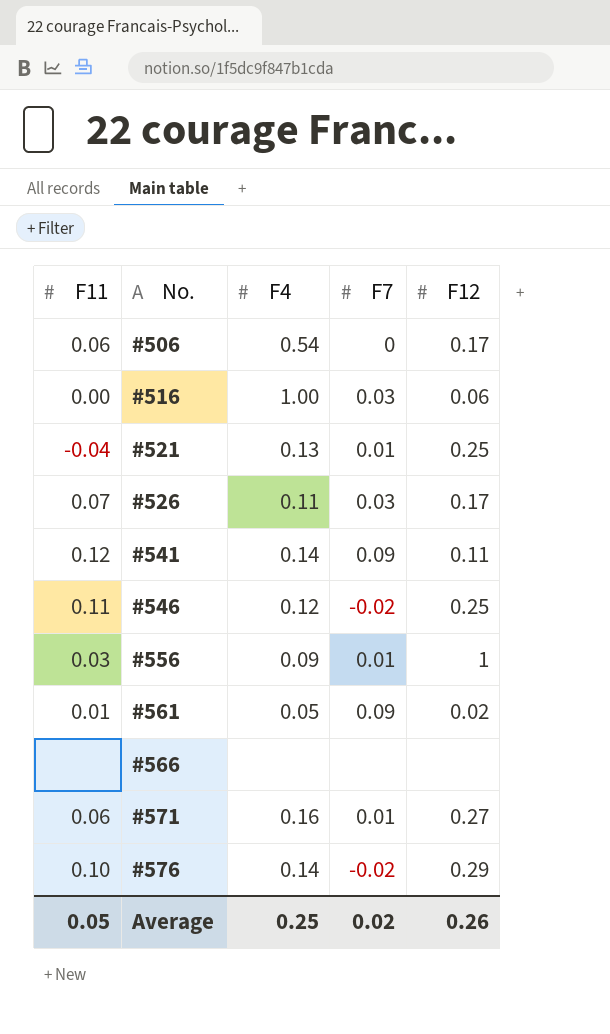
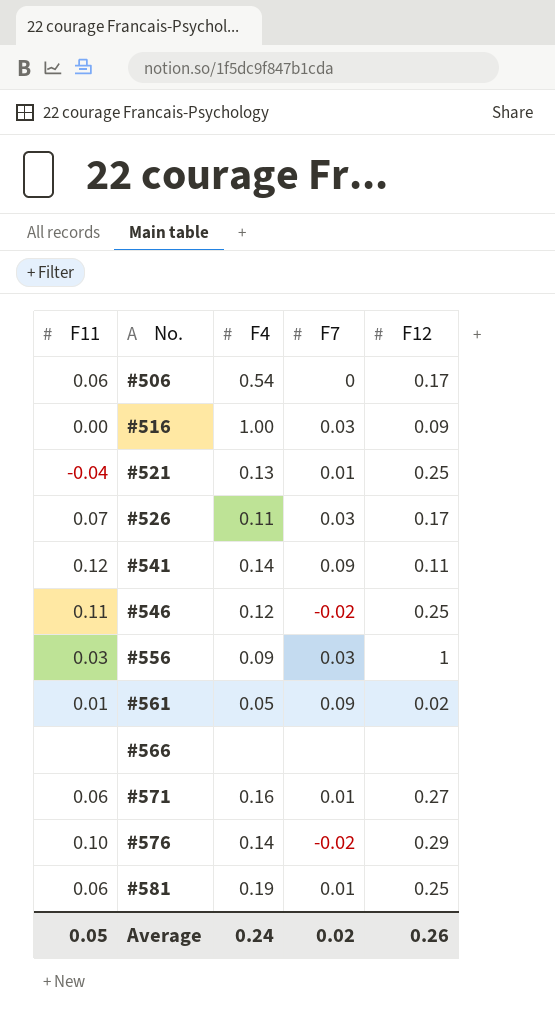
#516 | F12: 0.06 -> 0.09
#556 | F7: 0.01 -> 0.03
row #581: none -> 0.06 | 0.19 | 0.01 | 0.25
Average | F4: 0.25 -> 0.24

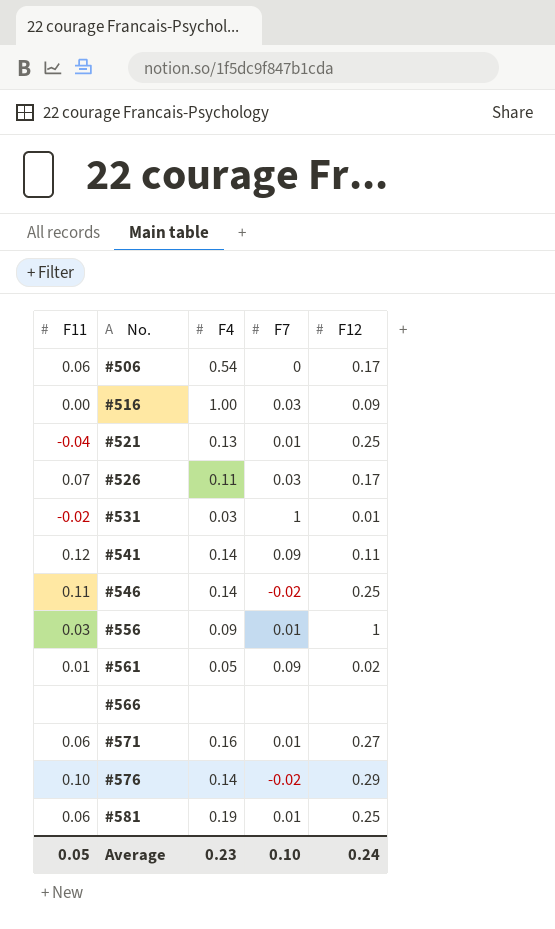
row #531: none -> -0.02 | 0.03 | 1 | 0.01
#546 | F4: 0.12 -> 0.14
#556 | F7: 0.03 -> 0.01
Average | F4: 0.24 -> 0.23
Average | F7: 0.02 -> 0.10
Average | F12: 0.26 -> 0.24

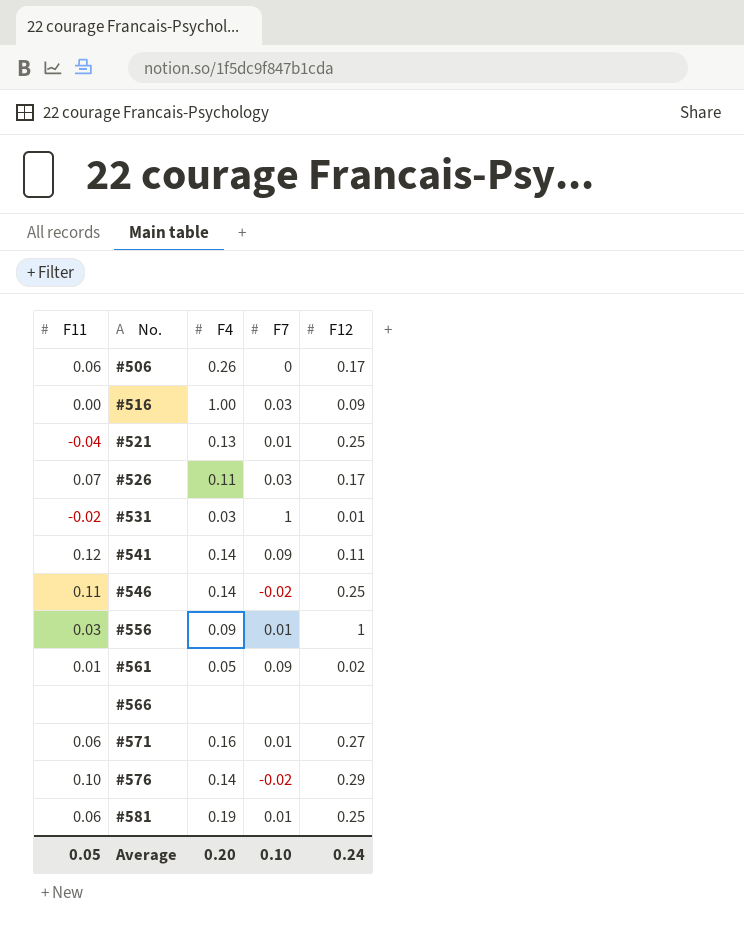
#506 | F4: 0.54 -> 0.26
Average | F4: 0.23 -> 0.20

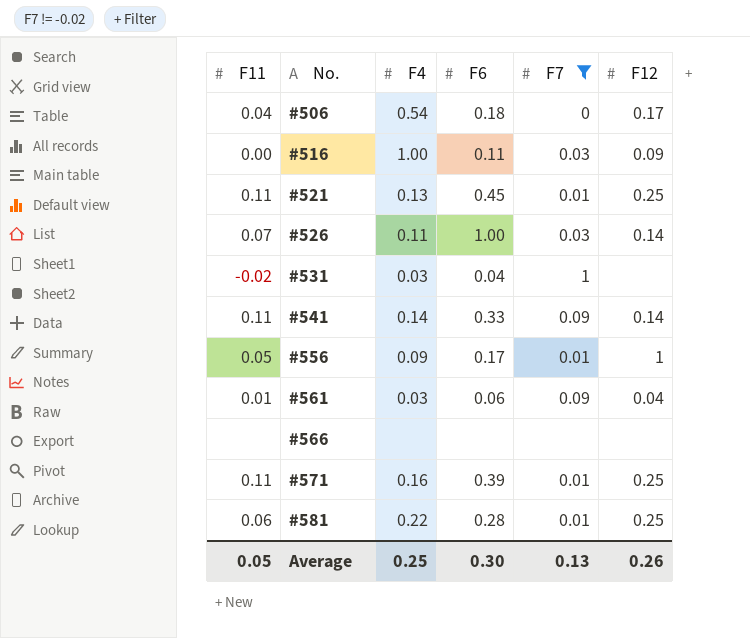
filter: none -> F7 != -0.02
column F6 | position: none -> 4
#506 | F11: 0.06 -> 0.04
#506 | F4: 0.26 -> 0.54
#521 | F11: -0.04 -> 0.11
#526 | F12: 0.17 -> 0.14
#531 | F12: 0.01 -> none
#541 | F11: 0.12 -> 0.11
#541 | F12: 0.11 -> 0.14
#556 | F11: 0.03 -> 0.05
#561 | F4: 0.05 -> 0.03
#561 | F12: 0.02 -> 0.04
#571 | F11: 0.06 -> 0.11
#571 | F12: 0.27 -> 0.25
#581 | F4: 0.19 -> 0.22
Average | F4: 0.20 -> 0.25
Average | F7: 0.10 -> 0.13
Average | F12: 0.24 -> 0.26

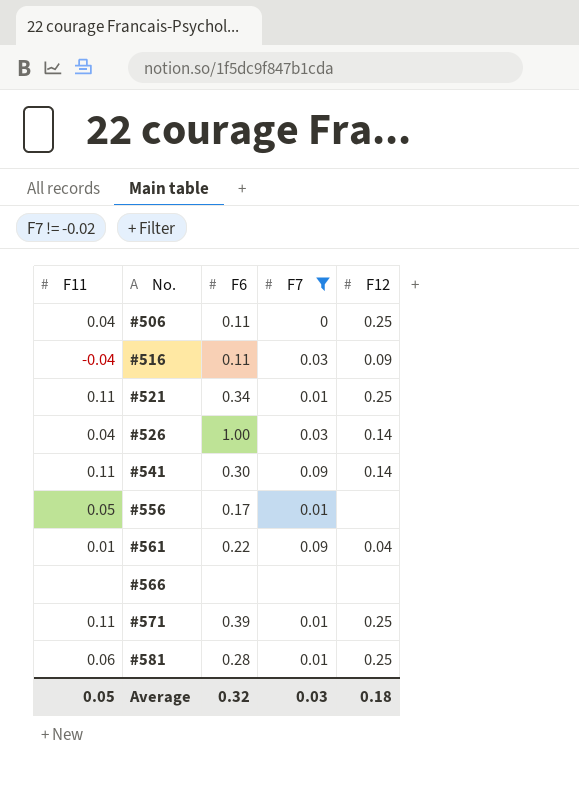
column F4 | position: 3 -> none
row #531: -0.02 | 0.03 | 0.04 | 1 | none -> none
#506 | F6: 0.18 -> 0.11
#506 | F12: 0.17 -> 0.25
#516 | F11: 0.00 -> -0.04
#521 | F6: 0.45 -> 0.34
#526 | F11: 0.07 -> 0.04
#541 | F6: 0.33 -> 0.30
#556 | F12: 1 -> none
#561 | F6: 0.06 -> 0.22
Average | F6: 0.30 -> 0.32
Average | F7: 0.13 -> 0.03
Average | F12: 0.26 -> 0.18

